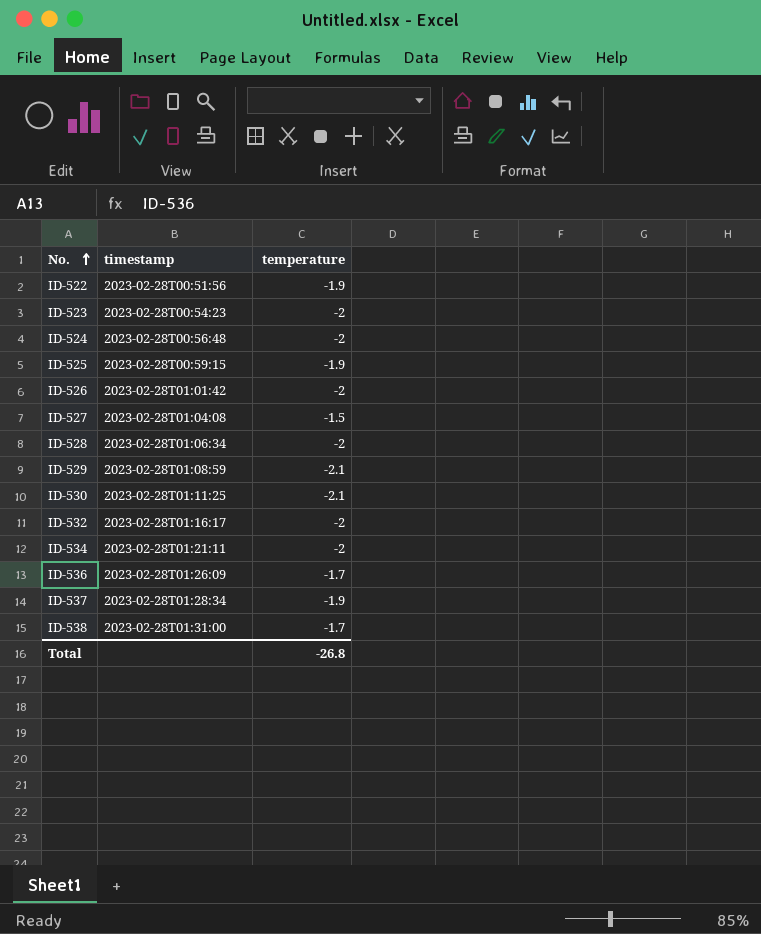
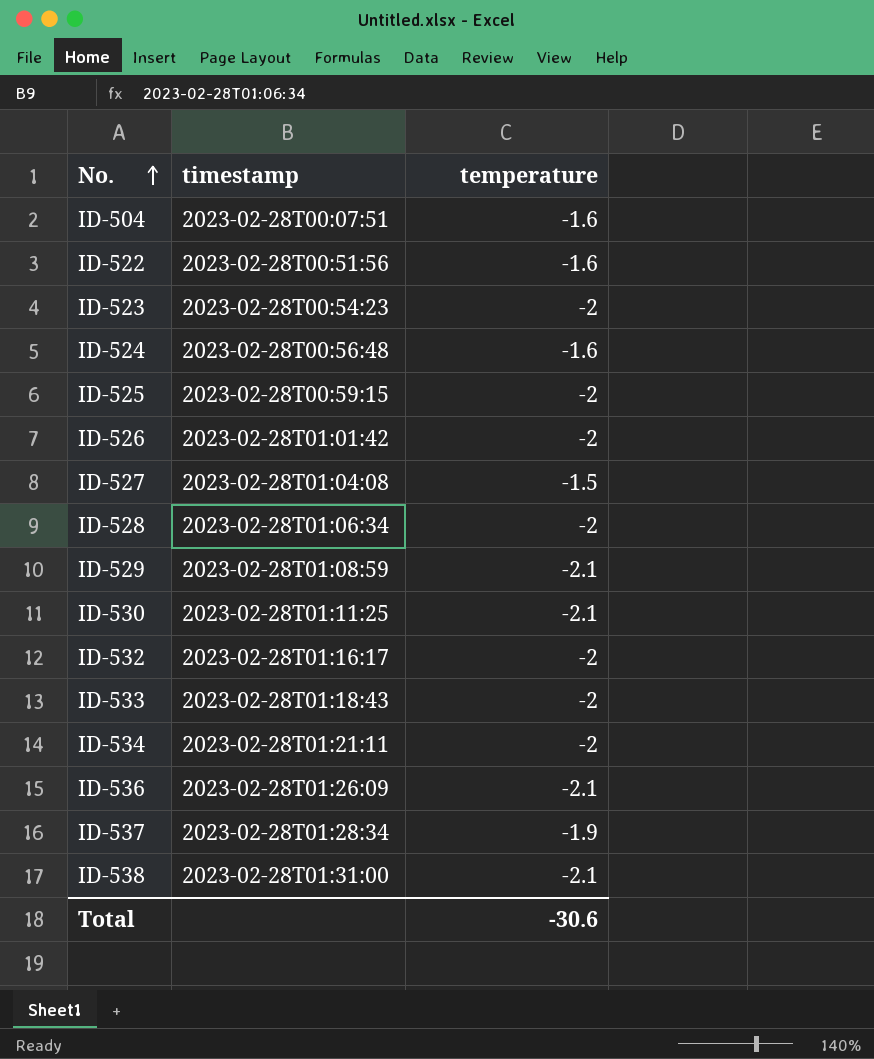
row ID-504: none -> 2023-02-28T00:07:51 | -1.6
ID-522 | temperature: -1.9 -> -1.6
ID-524 | temperature: -2 -> -1.6
ID-525 | temperature: -1.9 -> -2
row ID-533: none -> 2023-02-28T01:18:43 | -2
ID-536 | temperature: -1.7 -> -2.1
ID-538 | temperature: -1.7 -> -2.1
Total | temperature: -26.8 -> -30.6

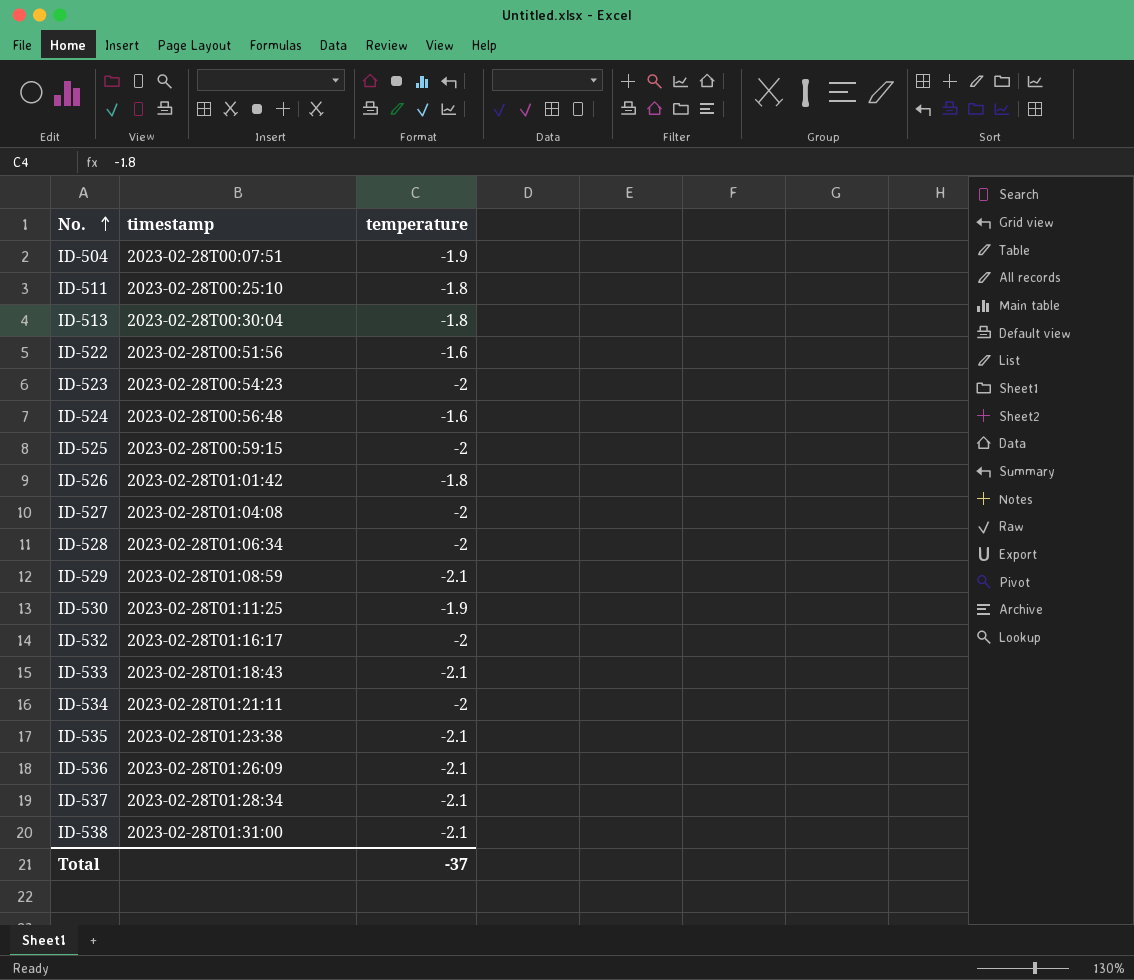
ID-504 | temperature: -1.6 -> -1.9
row ID-511: none -> 2023-02-28T00:25:10 | -1.8
row ID-513: none -> 2023-02-28T00:30:04 | -1.8
ID-526 | temperature: -2 -> -1.8
ID-527 | temperature: -1.5 -> -2
ID-530 | temperature: -2.1 -> -1.9
ID-533 | temperature: -2 -> -2.1
row ID-535: none -> 2023-02-28T01:23:38 | -2.1
ID-537 | temperature: -1.9 -> -2.1
Total | temperature: -30.6 -> -37

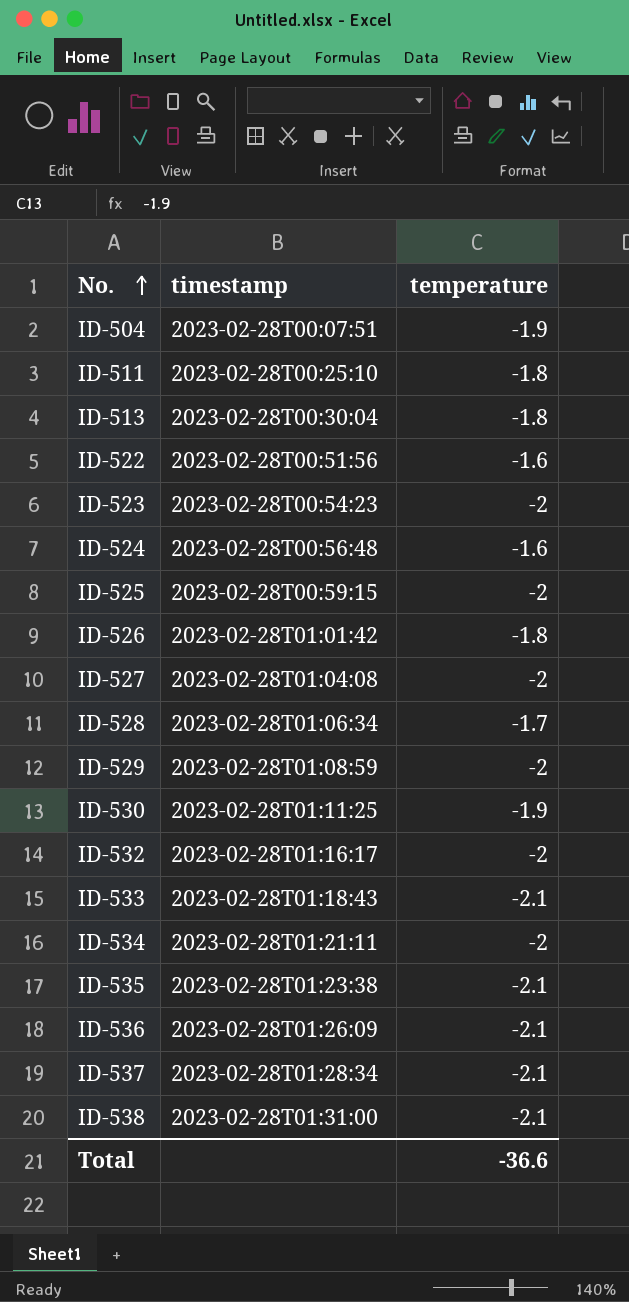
ID-528 | temperature: -2 -> -1.7
ID-529 | temperature: -2.1 -> -2
Total | temperature: -37 -> -36.6

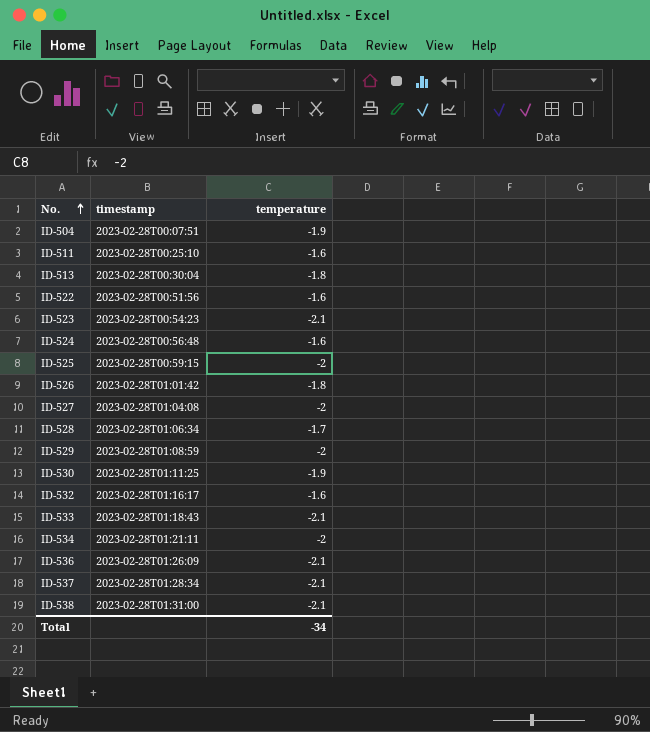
row ID-535: 2023-02-28T01:23:38 | -2.1 -> none
ID-511 | temperature: -1.8 -> -1.6
ID-523 | temperature: -2 -> -2.1
ID-532 | temperature: -2 -> -1.6
Total | temperature: -36.6 -> -34

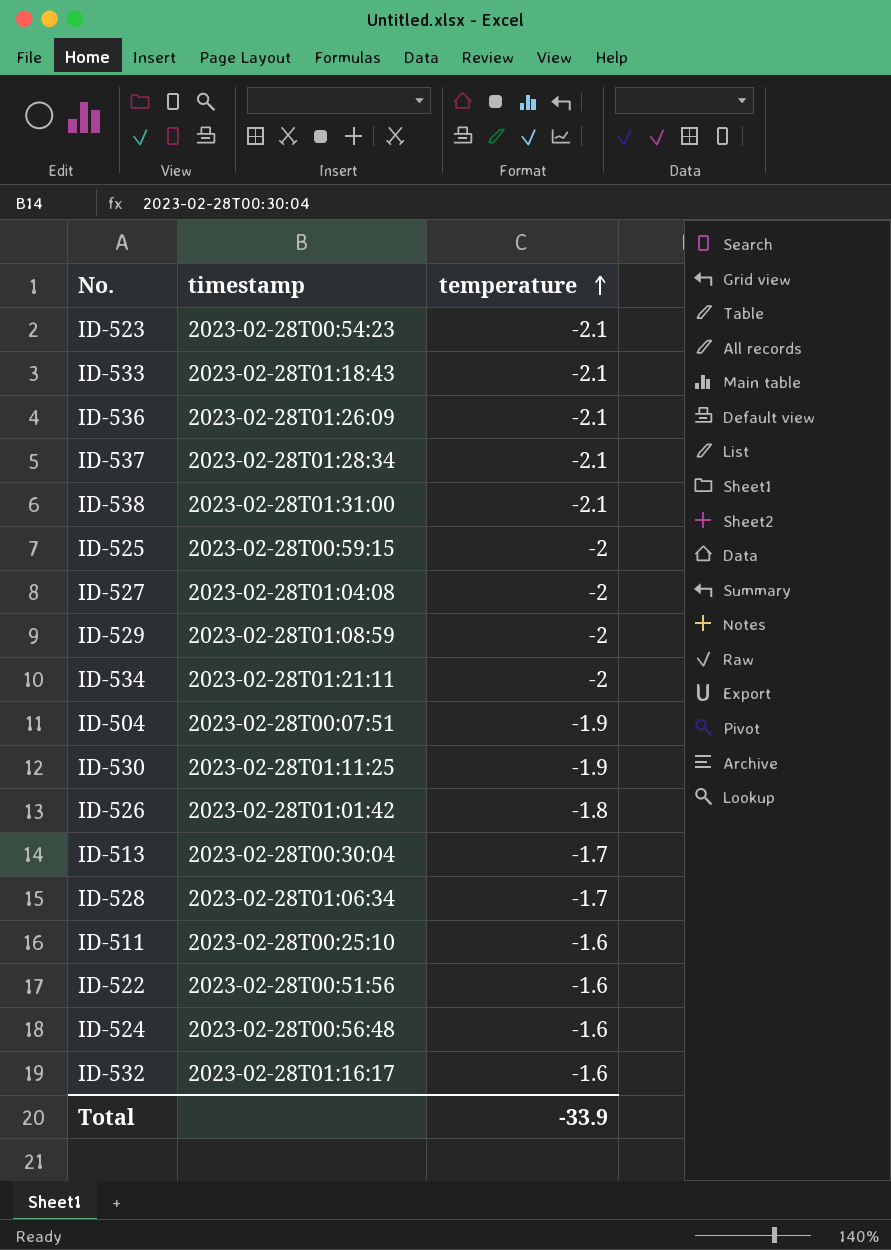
row order: No. ascending -> temperature ascending
ID-513 | temperature: -1.8 -> -1.7
Total | temperature: -34 -> -33.9

